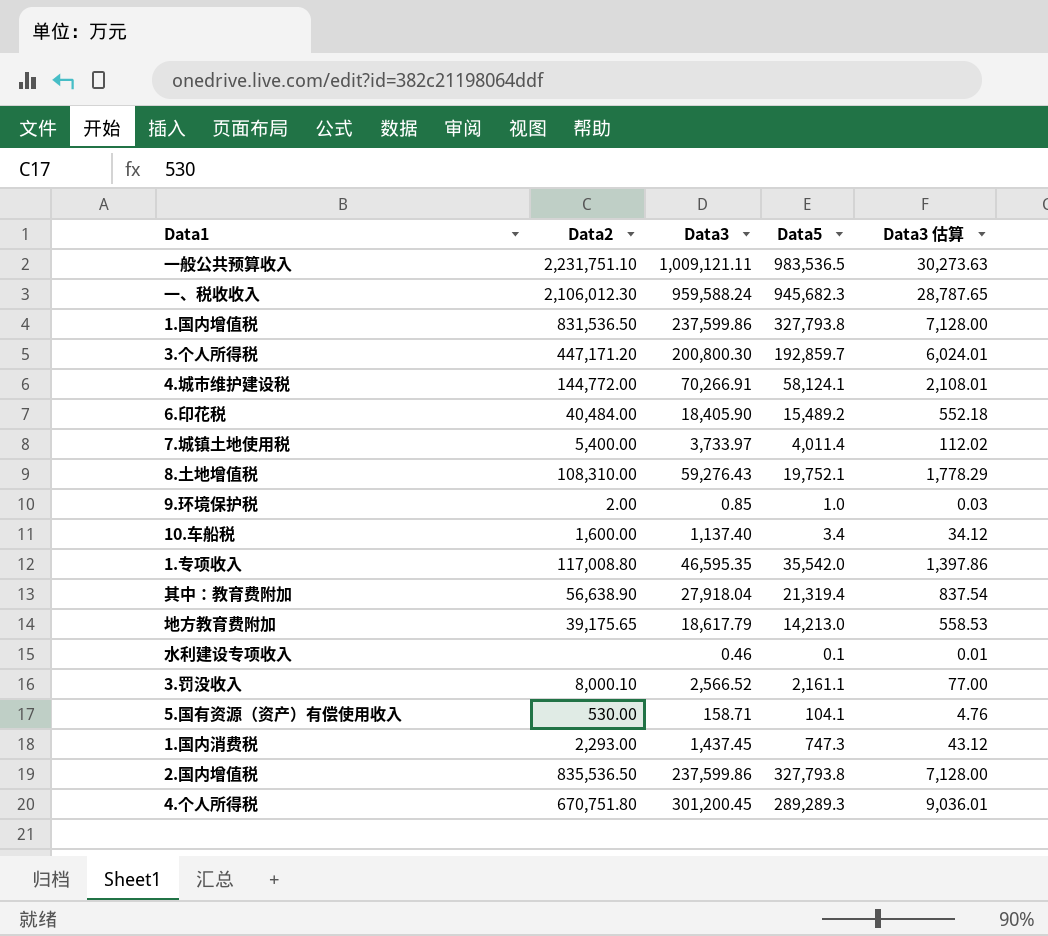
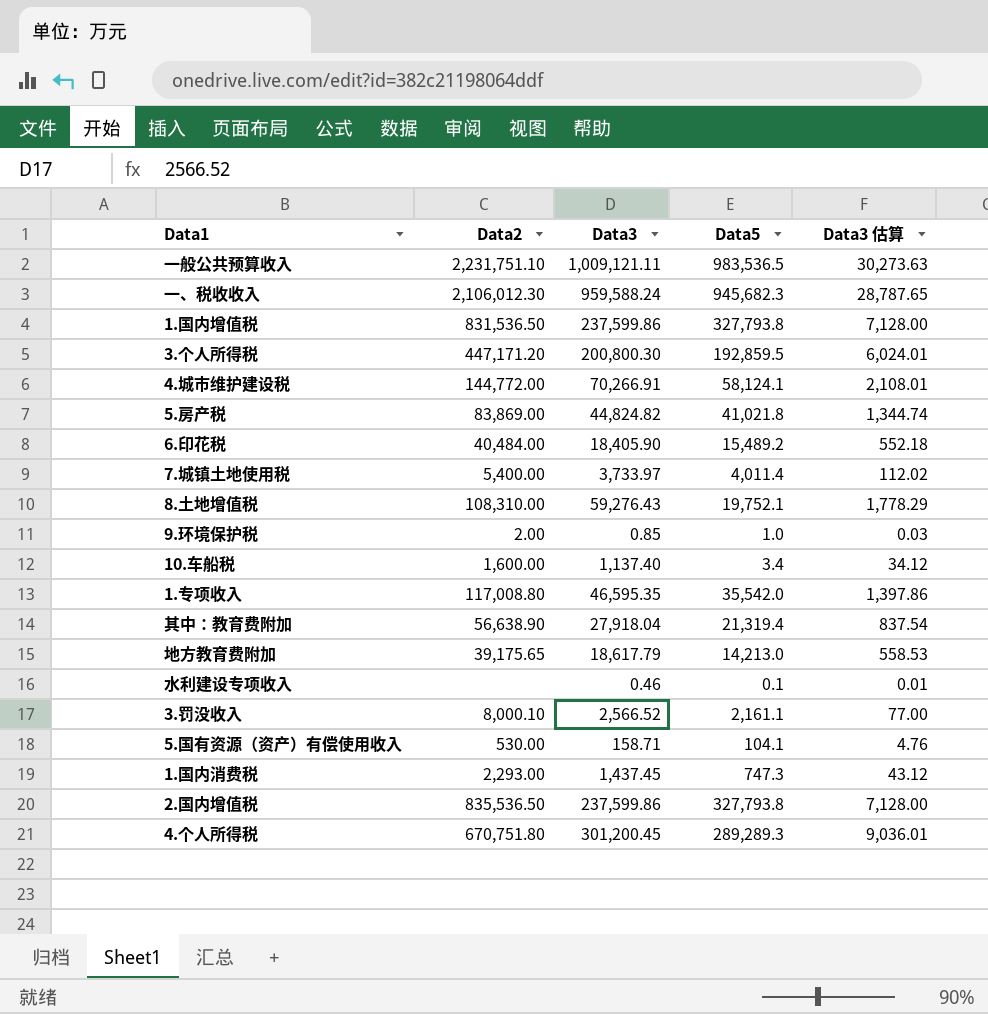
3.个人所得税 | Data5: 192,859.7 -> 192,859.5
row 5.房产税: none -> 83,869.00 | 44,824.82 | 41,021.8 | 1,344.74

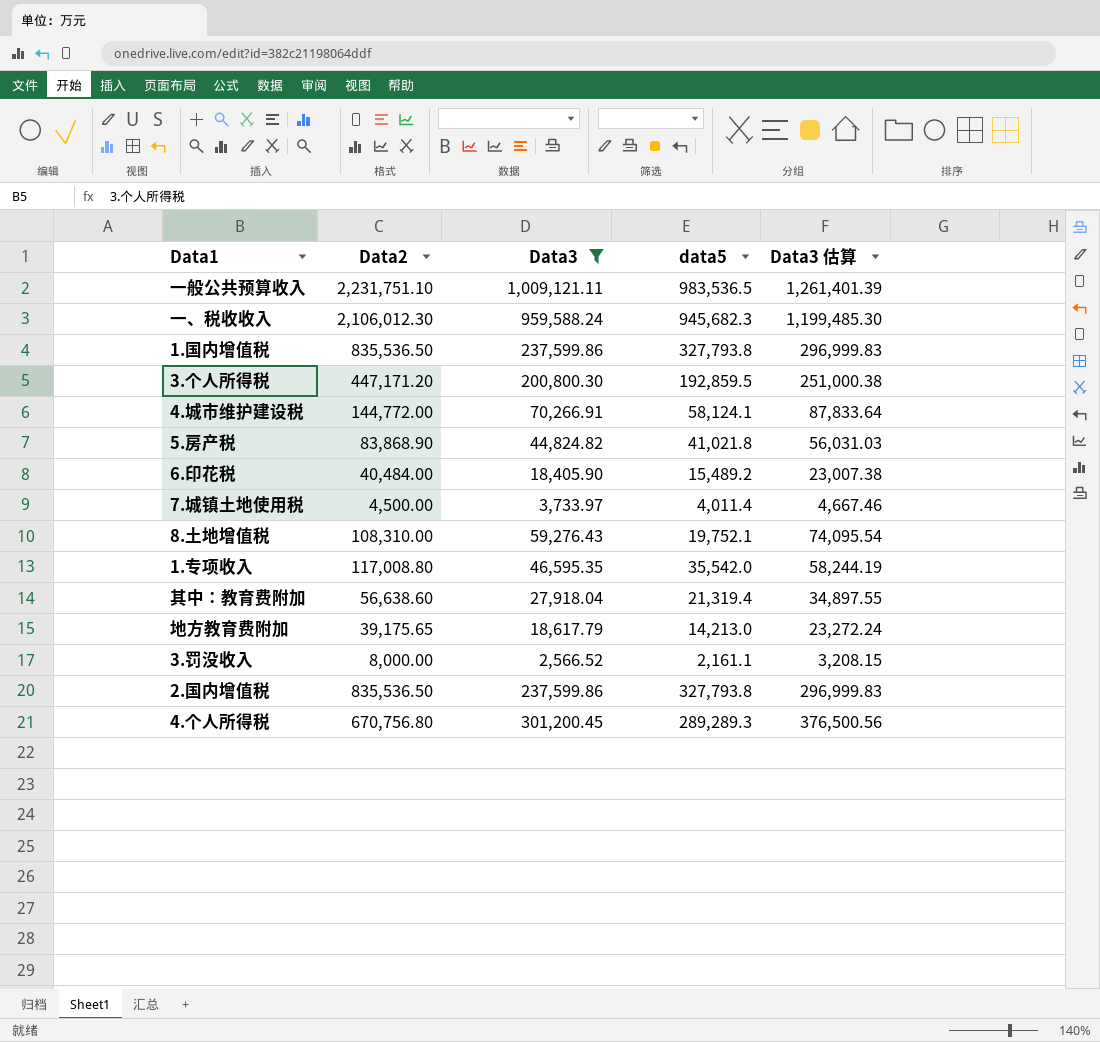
filter: none -> Data3 >= 2,566.52
column name: Data5 -> data5
column Data3 估算 | formula: [Data3] * 0.03 -> [Data3] * 1.25
1.国内增值税 | Data2: 831,536.50 -> 835,536.50
5.房产税 | Data2: 83,869.00 -> 83,868.90
7.城镇土地使用税 | Data2: 5,400.00 -> 4,500.00
其中：教育费附加 | Data2: 56,638.90 -> 56,638.60
3.罚没收入 | Data2: 8,000.10 -> 8,000.00
4.个人所得税 | Data2: 670,751.80 -> 670,756.80

